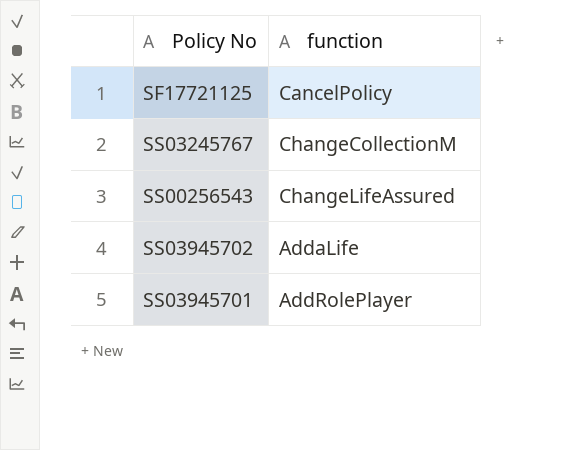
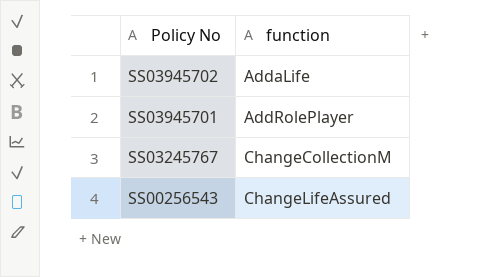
row order: none -> Policy No descending
row SF17721125: CancelPolicy -> none

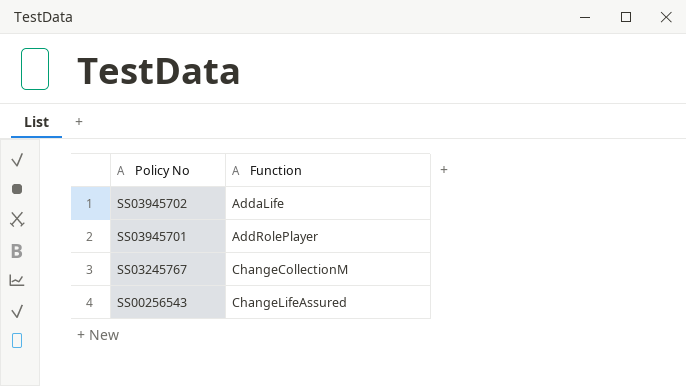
column name: function -> Function

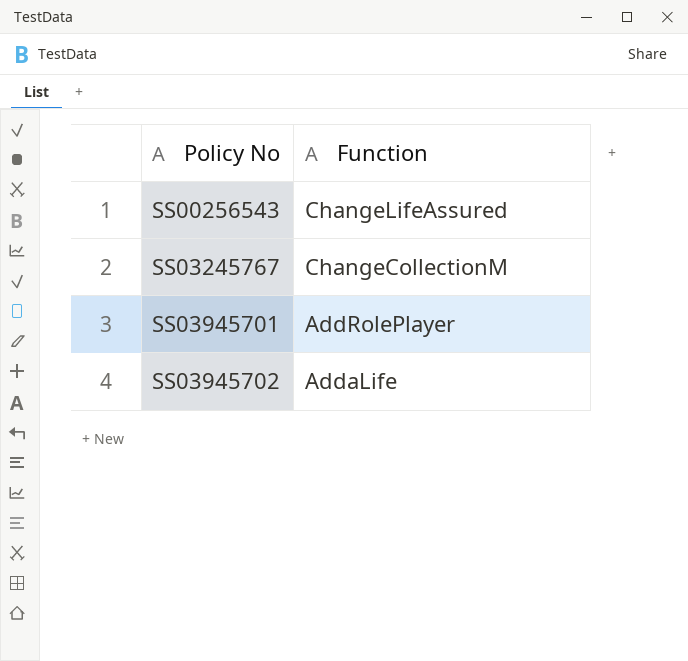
row order: Policy No descending -> Policy No ascending

